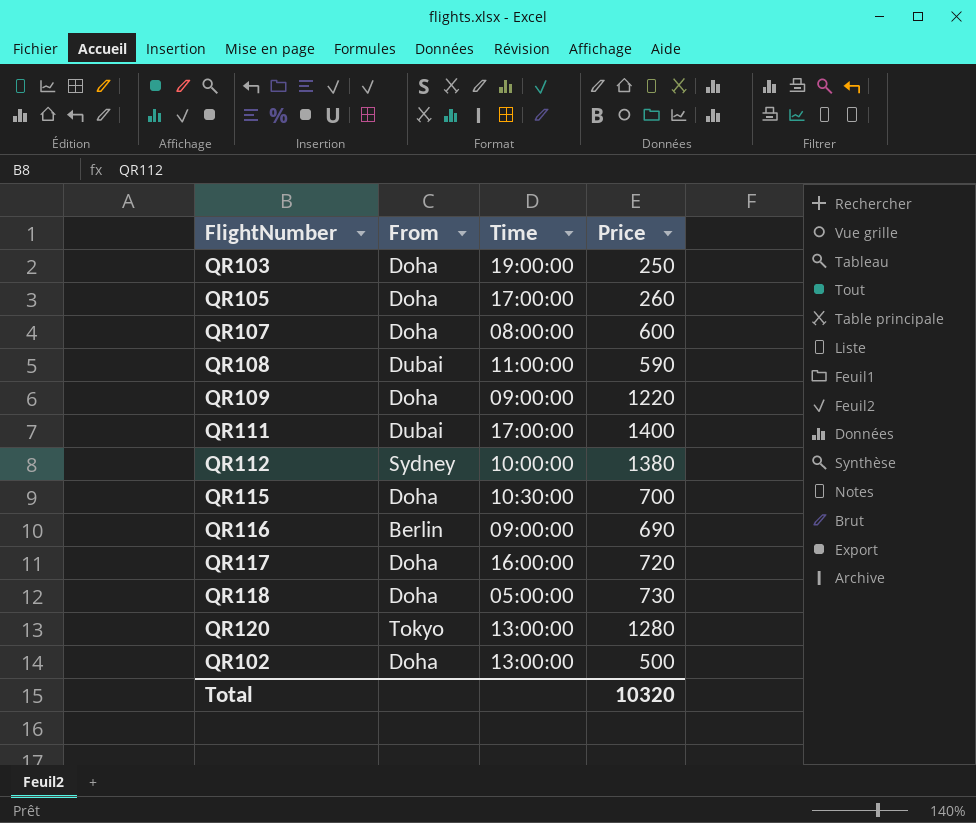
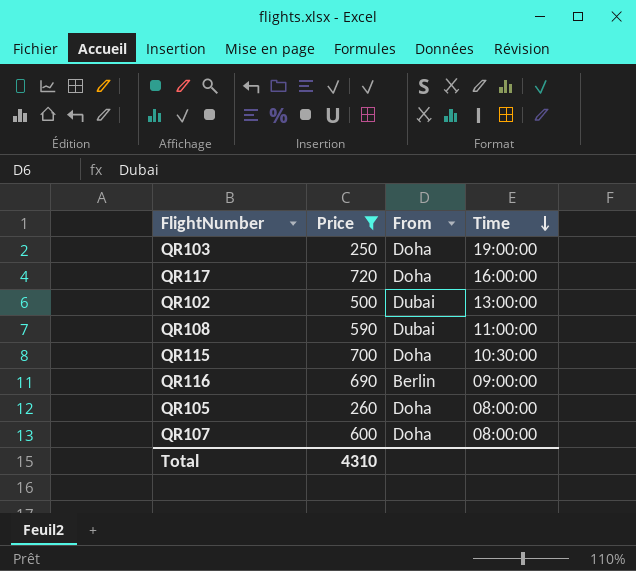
filter: none -> Price <= 720
row order: none -> Time descending
column Price | position: 4 -> 2
QR102 | From: Doha -> Dubai
QR105 | Time: 17:00:00 -> 08:00:00
Total | Price: 10320 -> 4310

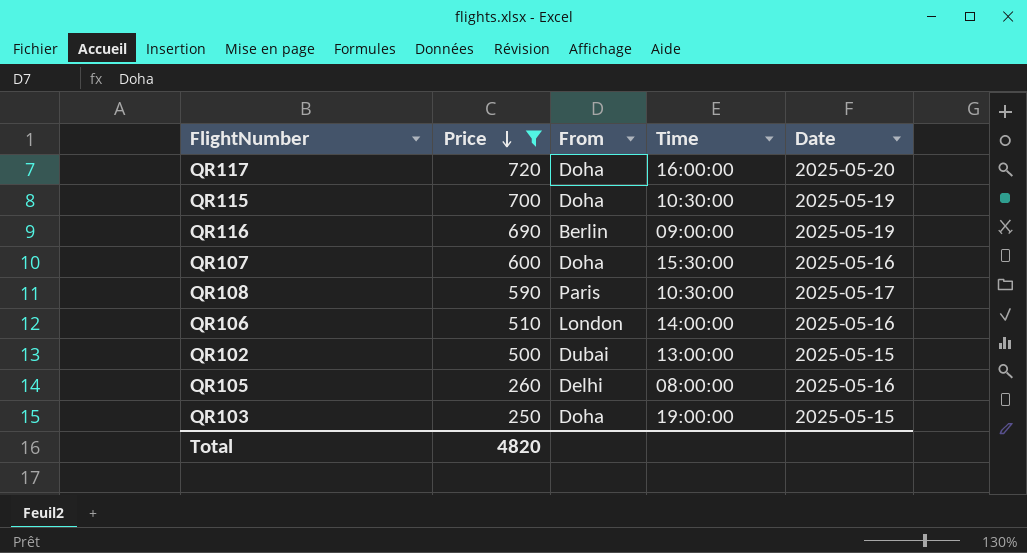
row order: Time descending -> Price descending
column Date | position: none -> 5
QR107 | Time: 08:00:00 -> 15:30:00
QR108 | From: Dubai -> Paris
QR108 | Time: 11:00:00 -> 10:30:00
row QR106: none -> 510 | London | 14:00:00 | 2025-05-16
QR105 | From: Doha -> Delhi
Total | Price: 4310 -> 4820

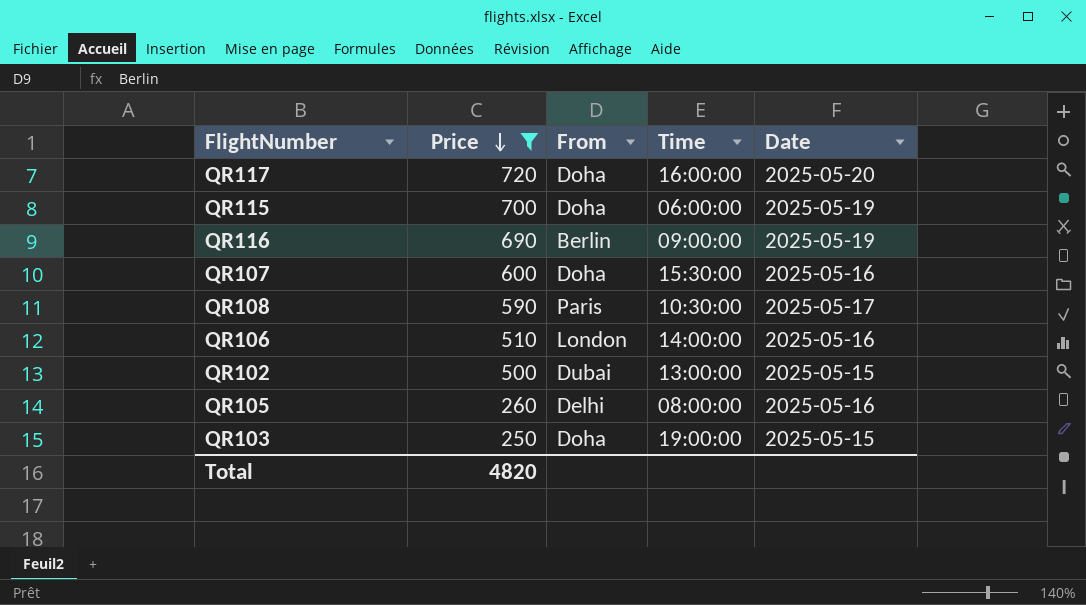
QR115 | Time: 10:30:00 -> 06:00:00

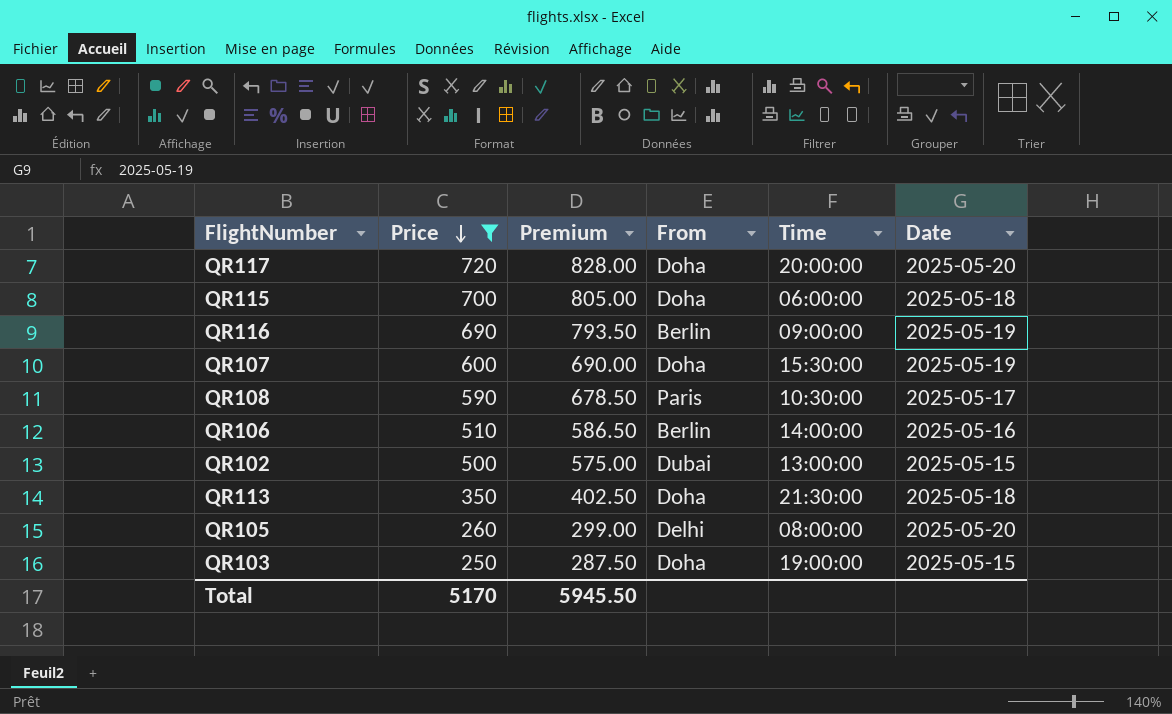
column Premium | formula: none -> [Price] * 1.15
QR117 | Time: 16:00:00 -> 20:00:00
QR115 | Date: 2025-05-19 -> 2025-05-18
QR107 | Date: 2025-05-16 -> 2025-05-19
QR106 | From: London -> Berlin
row QR113: none -> 350 | 402.50 | Doha | 21:30:00 | 2025-05-18
QR105 | Date: 2025-05-16 -> 2025-05-20
Total | Price: 4820 -> 5170

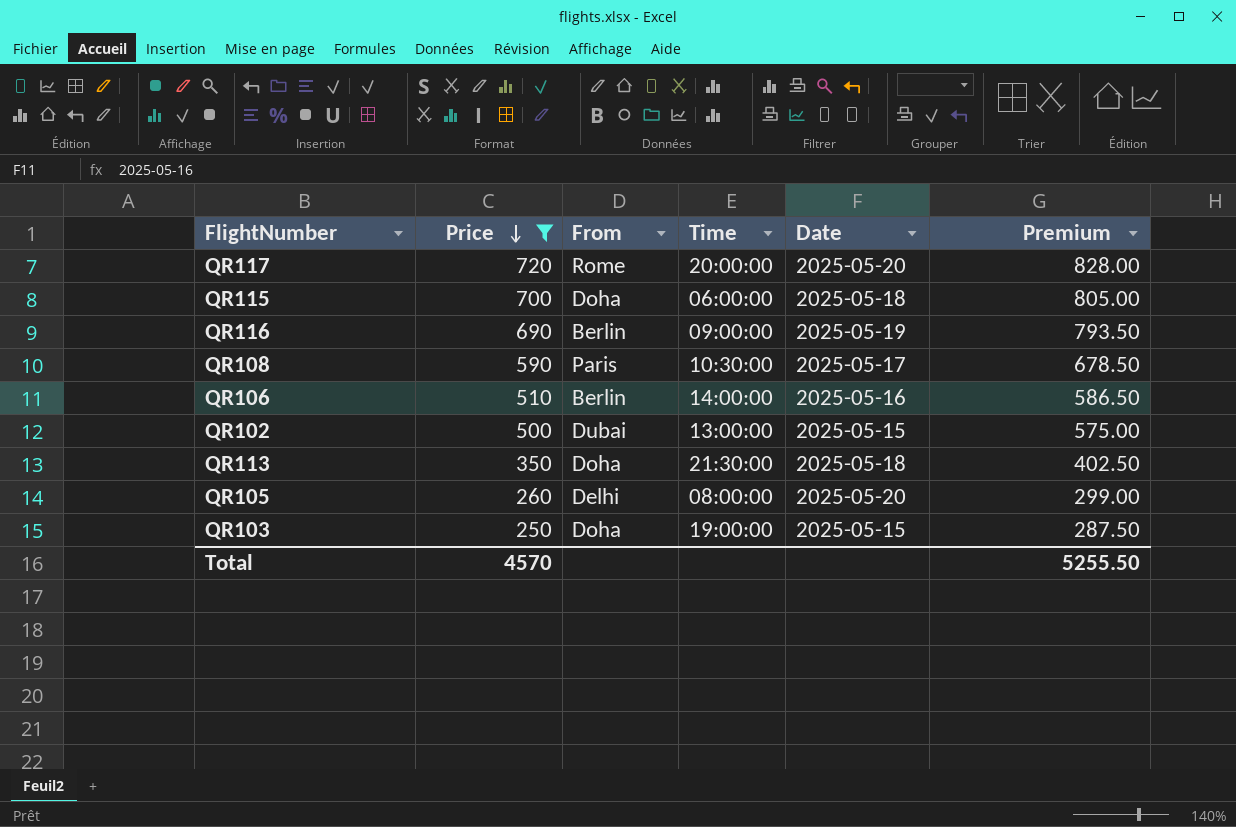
column Premium | position: 3 -> 6
row QR107: 600 | 690.00 | Doha | 15:30:00 | 2025-05-19 -> none
QR117 | From: Doha -> Rome
Total | Price: 5170 -> 4570
Total | Premium: 5945.50 -> 5255.50

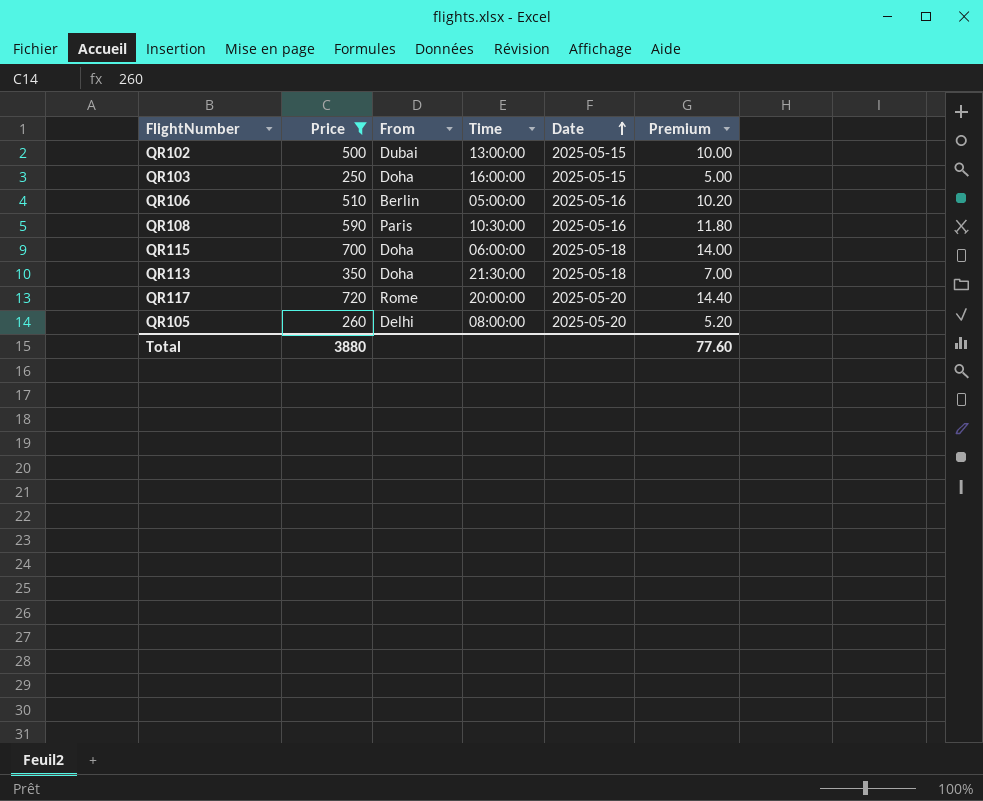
row order: Price descending -> Date ascending
column Premium | formula: [Price] * 1.15 -> [Price] * 0.02
row QR116: 690 | Berlin | 09:00:00 | 2025-05-19 | 793.50 -> none
QR103 | Time: 19:00:00 -> 16:00:00
QR106 | Time: 14:00:00 -> 05:00:00
QR108 | Date: 2025-05-17 -> 2025-05-16
Total | Price: 4570 -> 3880
Total | Premium: 5255.50 -> 77.60

